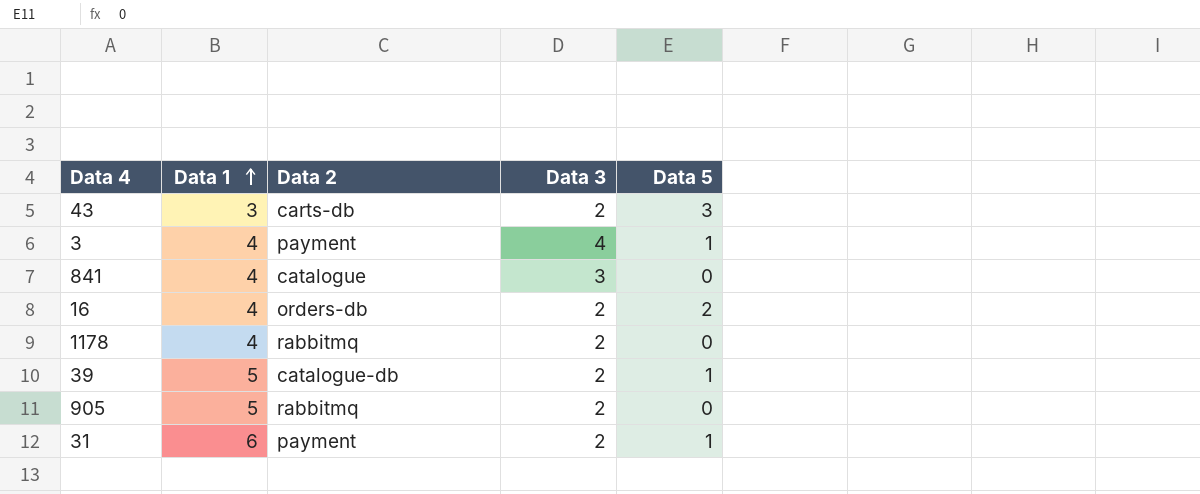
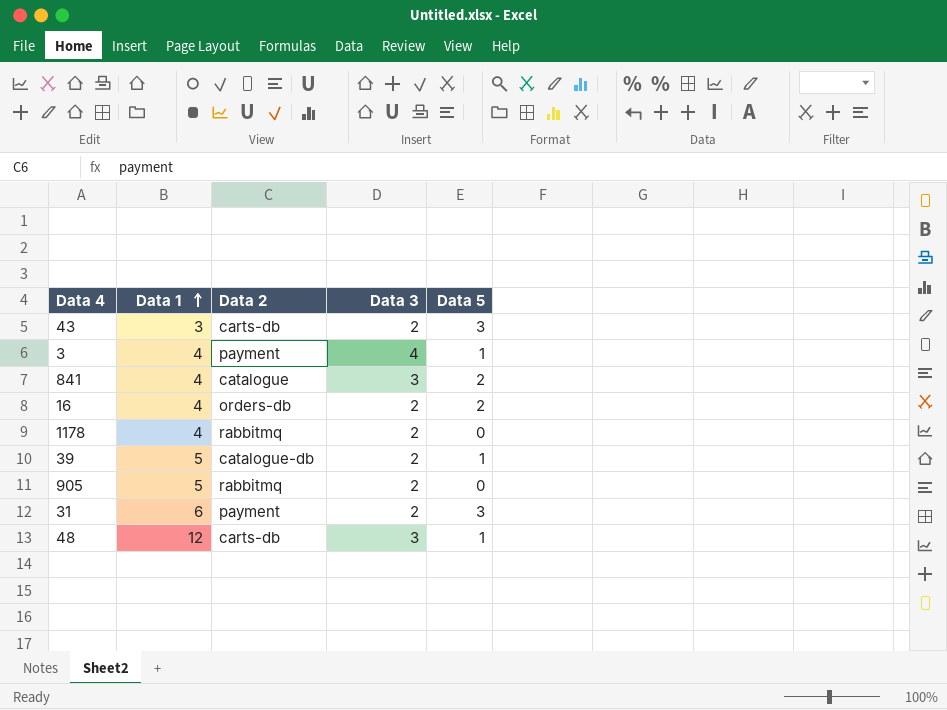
841 | Data 5: 0 -> 2
31 | Data 5: 1 -> 3
row 48: none -> 12 | carts-db | 3 | 1

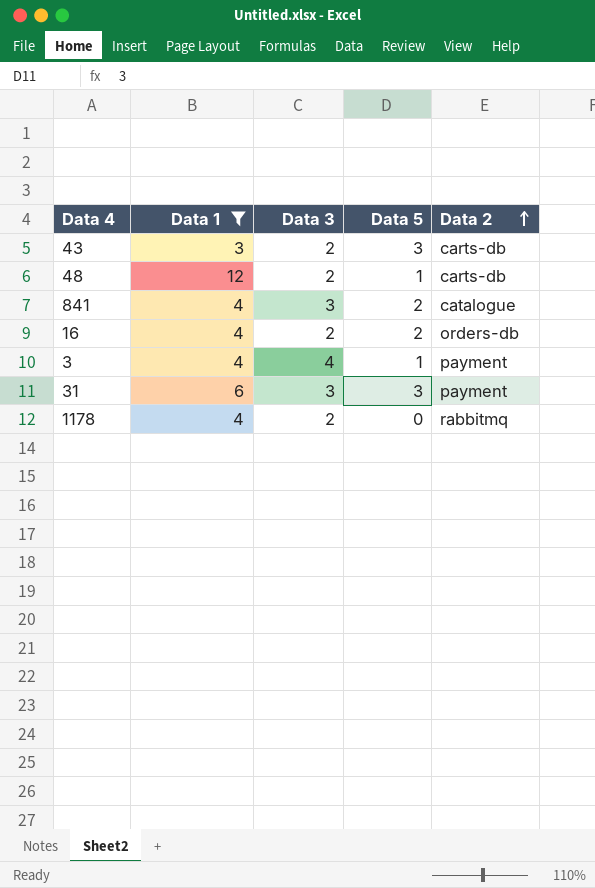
filter: none -> Data 1 != 5
row order: Data 1 ascending -> Data 2 ascending
column Data 2 | position: 3 -> 5
48 | Data 3: 3 -> 2
31 | Data 3: 2 -> 3

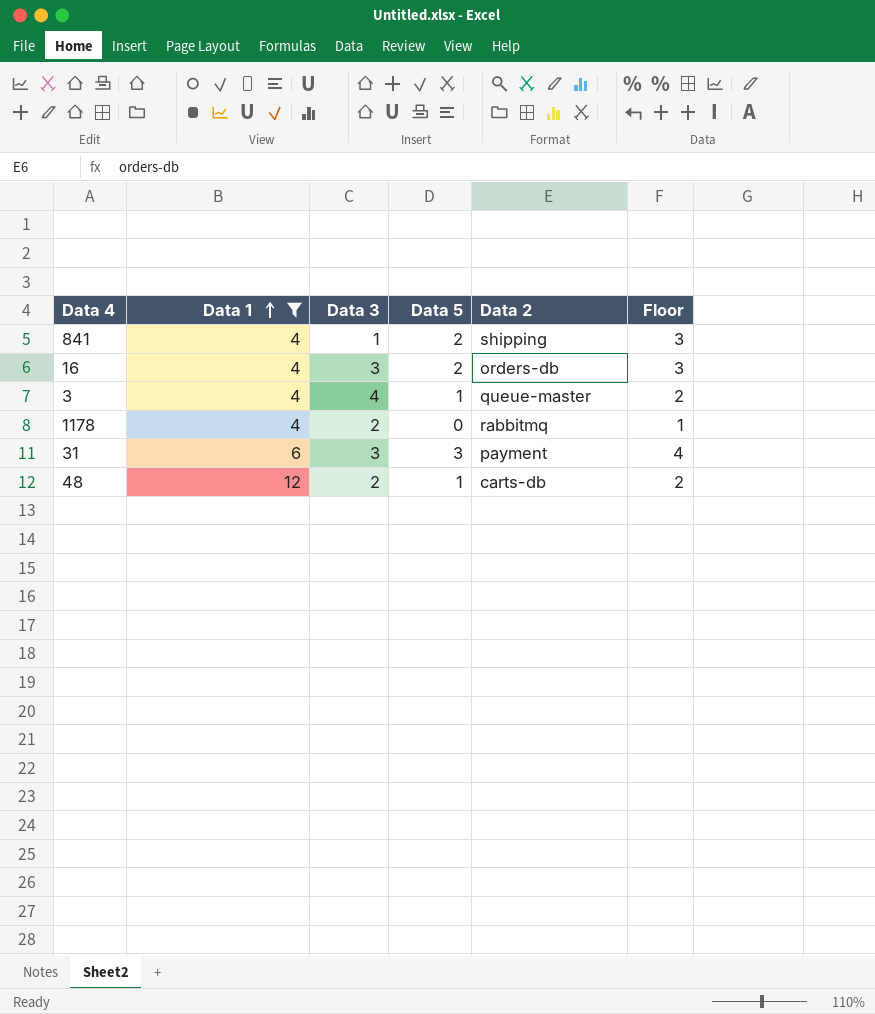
row order: Data 2 ascending -> Data 1 ascending
column Floor | formula: none -> [Data 5] + 1
row 43: 3 | 2 | 3 | carts-db -> none
841 | Data 3: 3 -> 1
841 | Data 2: catalogue -> shipping
16 | Data 3: 2 -> 3
3 | Data 2: payment -> queue-master

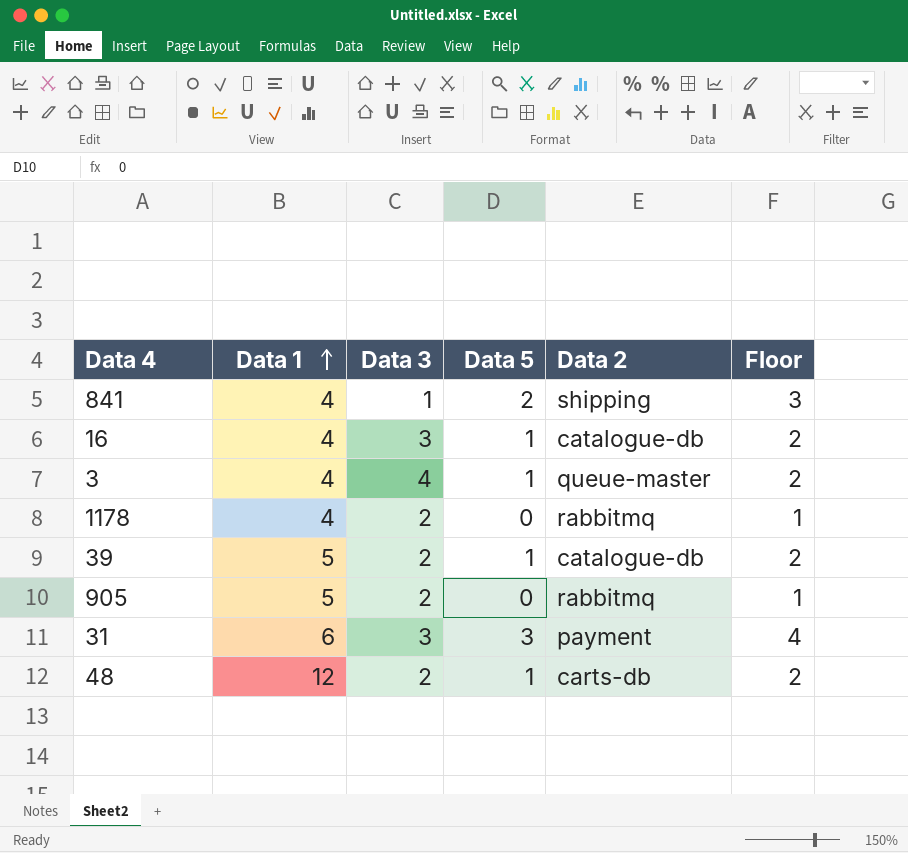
filter: Data 1 != 5 -> none
16 | Data 5: 2 -> 1
16 | Data 2: orders-db -> catalogue-db
16 | Floor: 3 -> 2

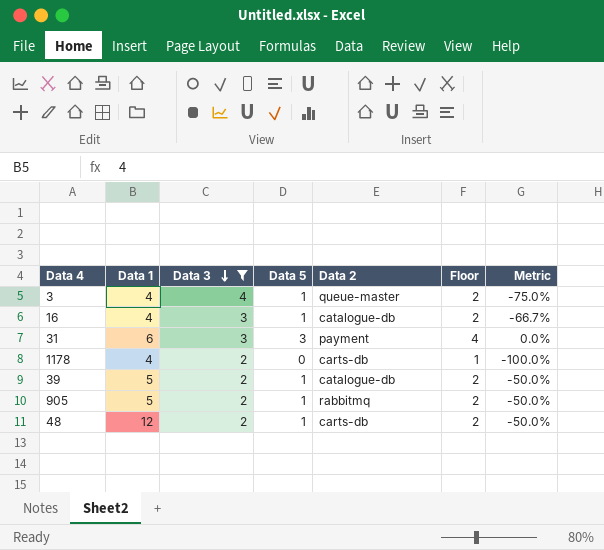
filter: none -> Data 3 != 1
row order: Data 1 ascending -> Data 3 descending
column Metric | formula: none -> ([Data 5] - [Data 3]) / [Data 3]
1178 | Data 2: rabbitmq -> carts-db
905 | Data 5: 0 -> 1
905 | Floor: 1 -> 2

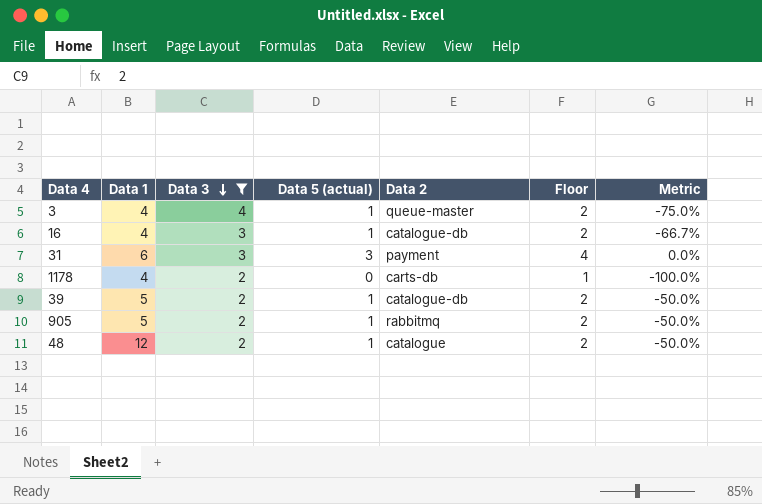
column name: Data 5 -> Data 5 (actual)
48 | Data 2: carts-db -> catalogue

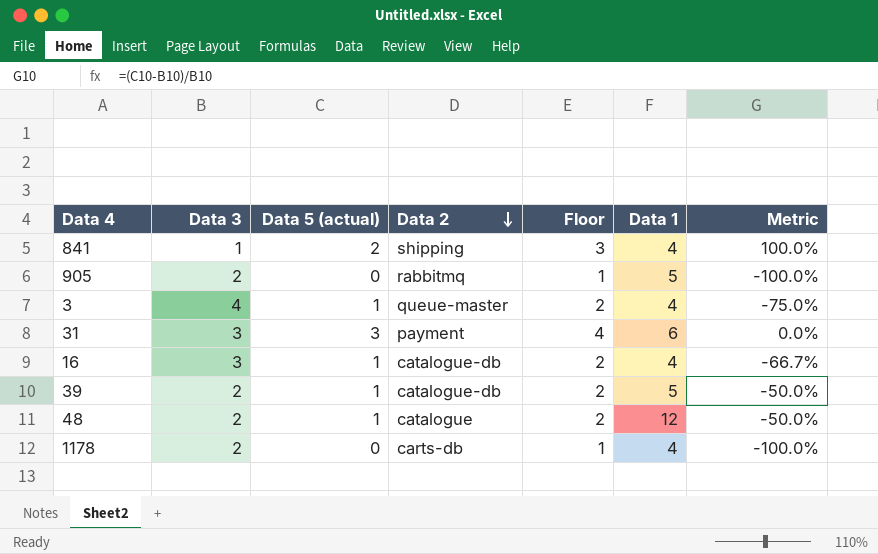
filter: Data 3 != 1 -> none
row order: Data 3 descending -> Data 2 descending
column Data 1 | position: 2 -> 6
905 | Data 5 (actual): 1 -> 0
905 | Floor: 2 -> 1
905 | Metric: -50.0% -> -100.0%

